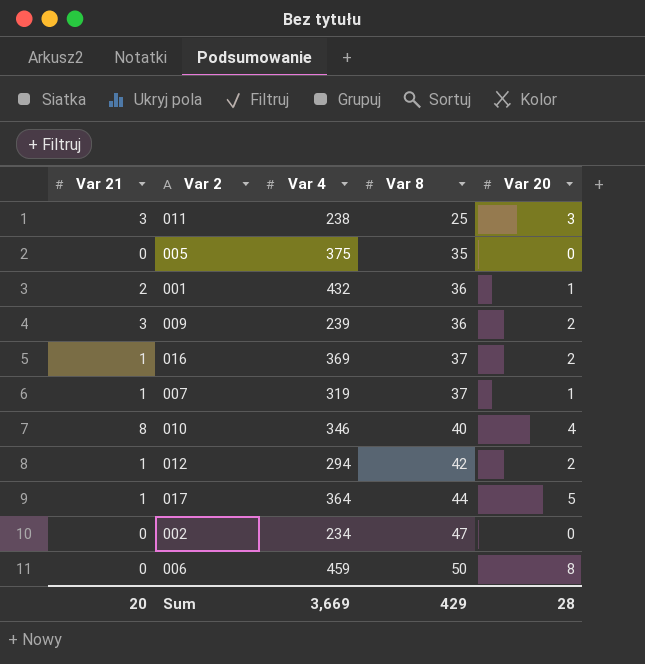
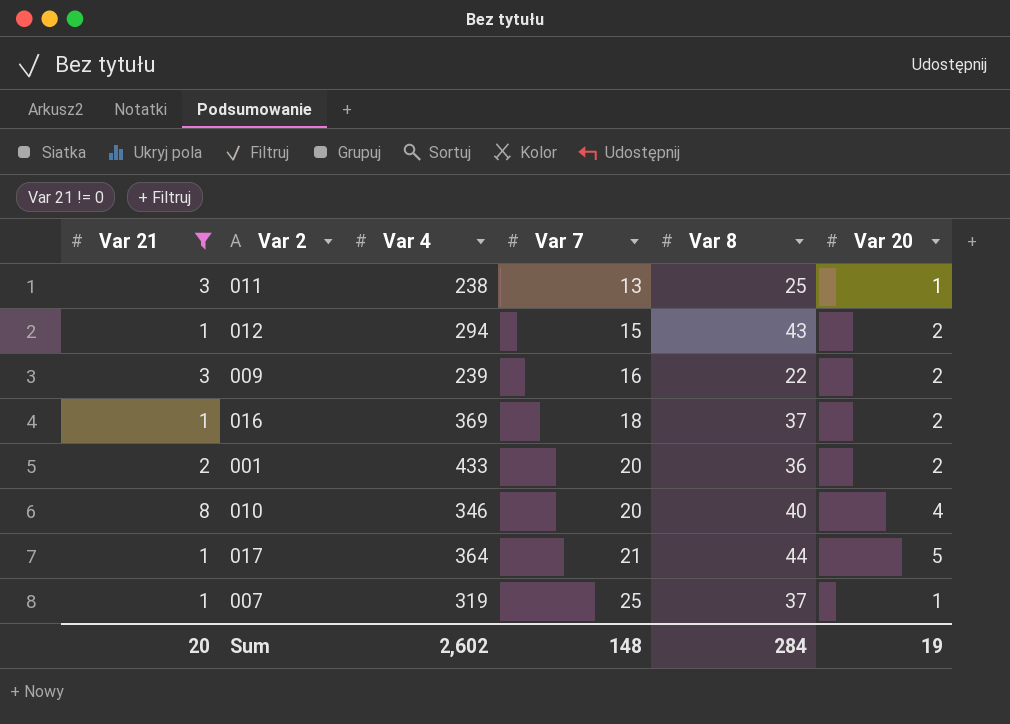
filter: none -> Var 21 != 0
row order: Var 8 ascending -> Var 7 ascending
column Var 7 | position: none -> 4
011 | Var 20: 3 -> 1
012 | Var 8: 42 -> 43
009 | Var 8: 36 -> 22
001 | Var 4: 432 -> 433
001 | Var 20: 1 -> 2
Sum | Var 4: 3,669 -> 2,602
Sum | Var 8: 429 -> 284
Sum | Var 20: 28 -> 19

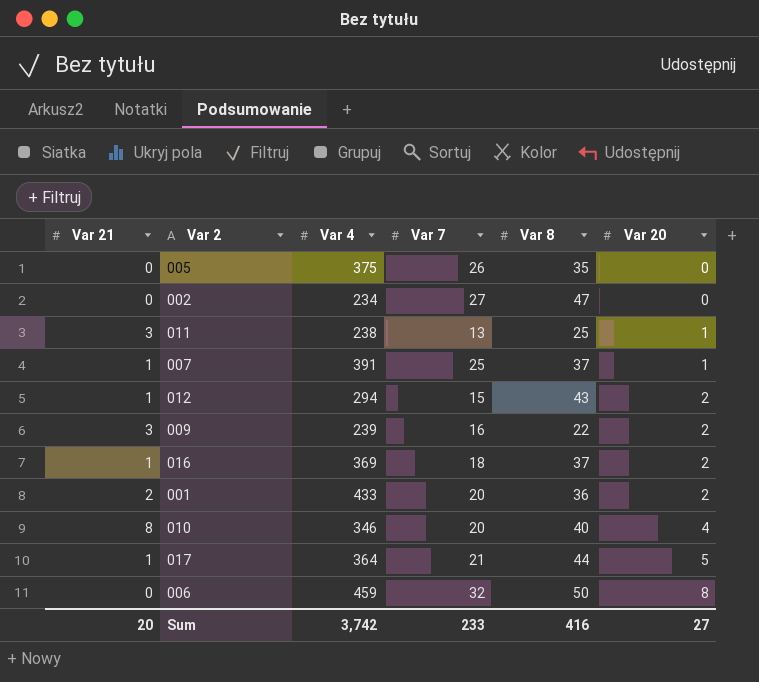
filter: Var 21 != 0 -> none
row order: Var 7 ascending -> Var 20 ascending
007 | Var 4: 319 -> 391
Sum | Var 4: 2,602 -> 3,742
Sum | Var 7: 148 -> 233
Sum | Var 8: 284 -> 416
Sum | Var 20: 19 -> 27

